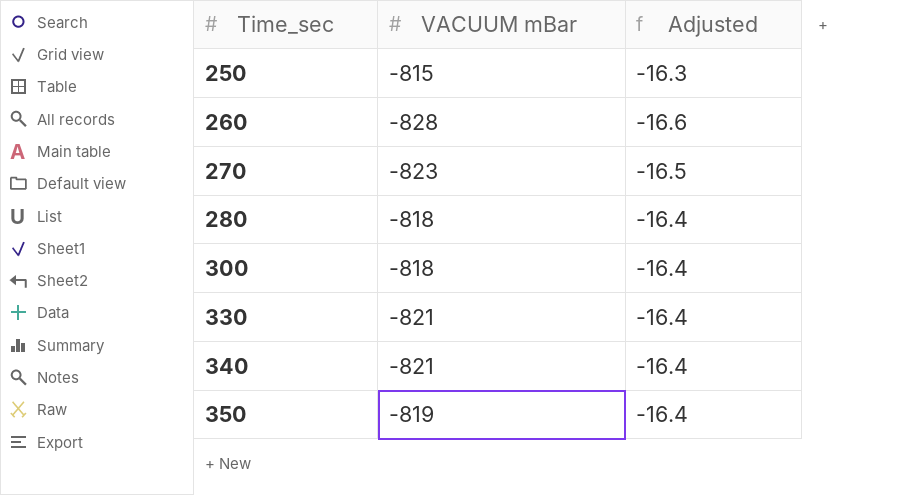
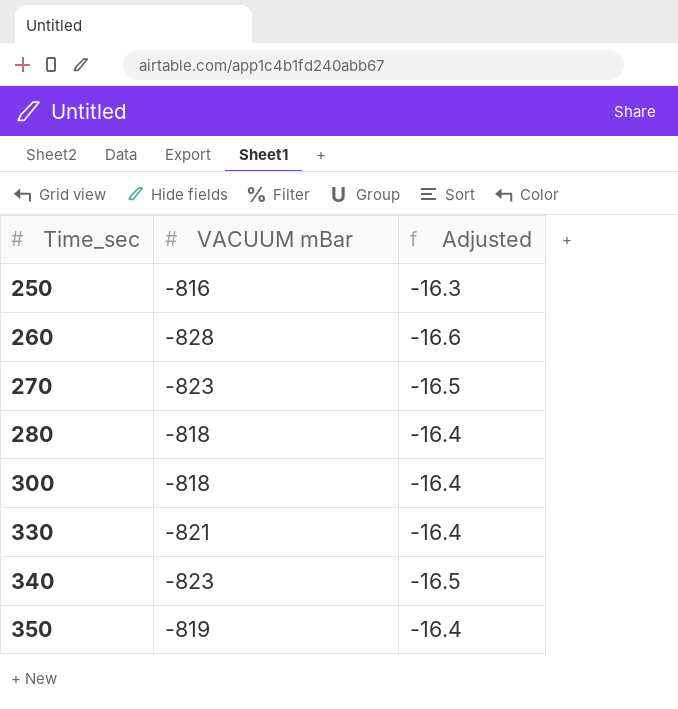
250 | VACUUM mBar: -815 -> -816
340 | VACUUM mBar: -821 -> -823
340 | Adjusted: -16.4 -> -16.5

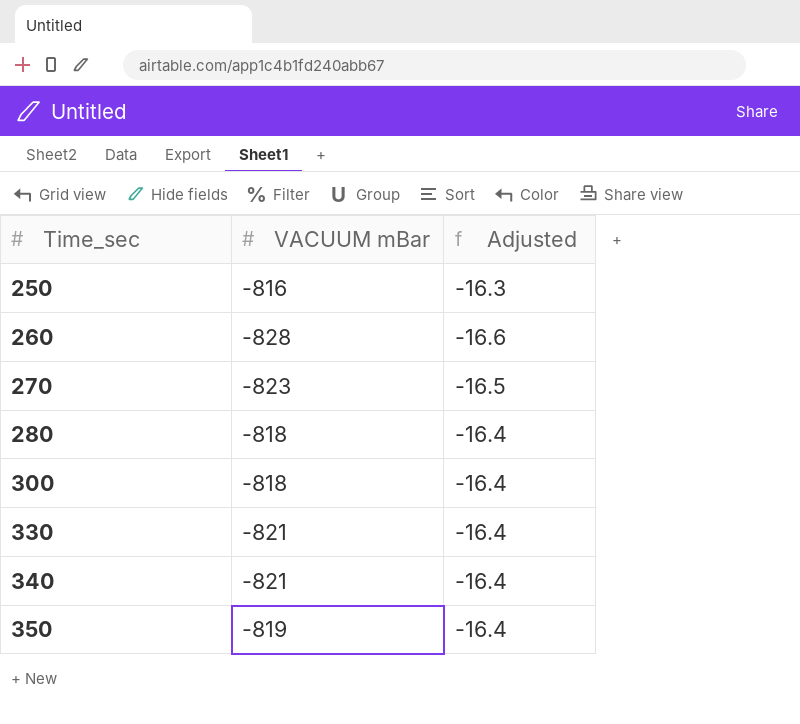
340 | VACUUM mBar: -823 -> -821
340 | Adjusted: -16.5 -> -16.4

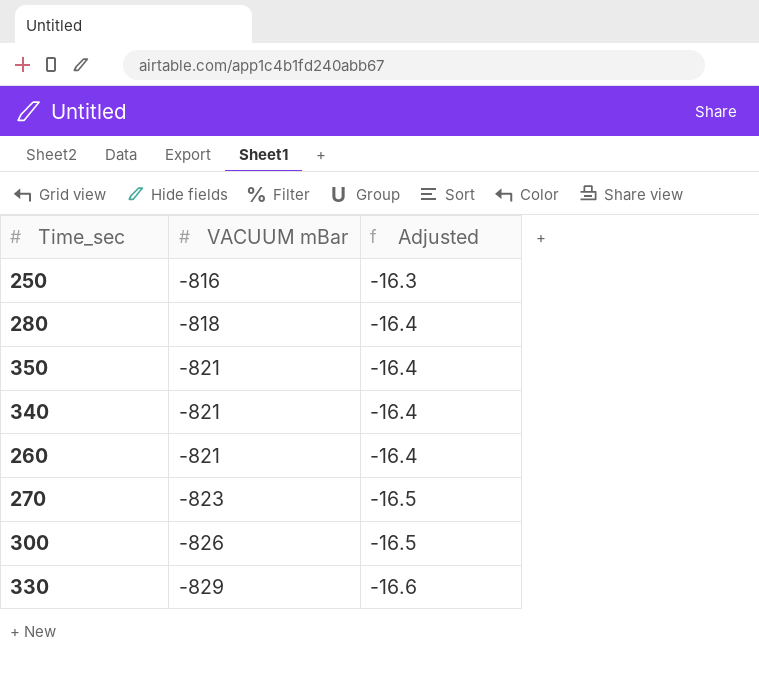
row order: Time_sec ascending -> VACUUM mBar descending
350 | VACUUM mBar: -819 -> -821
260 | VACUUM mBar: -828 -> -821
260 | Adjusted: -16.6 -> -16.4
300 | VACUUM mBar: -818 -> -826
300 | Adjusted: -16.4 -> -16.5
330 | VACUUM mBar: -821 -> -829
330 | Adjusted: -16.4 -> -16.6

